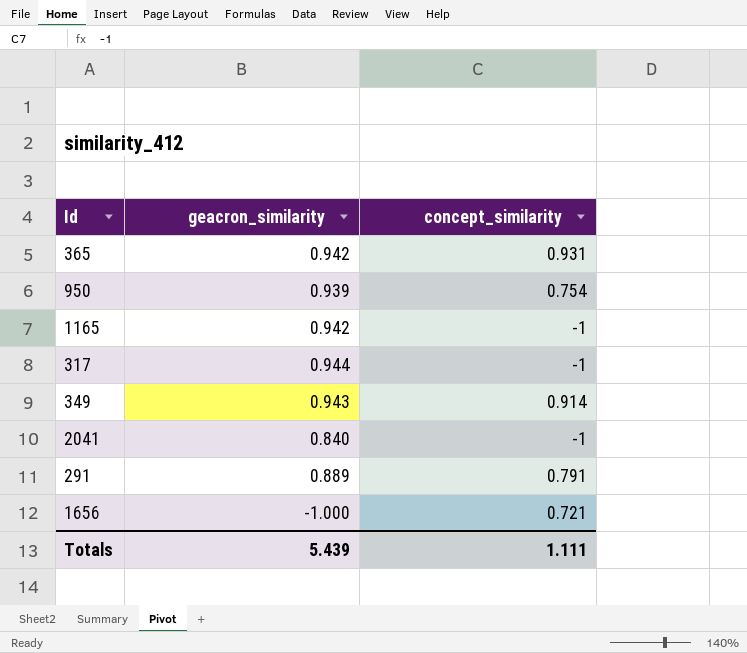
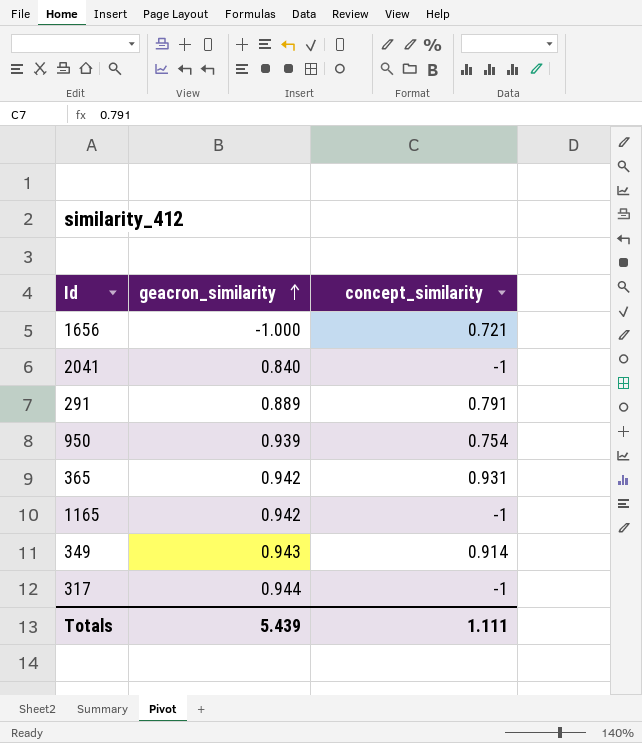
row order: none -> geacron_similarity ascending

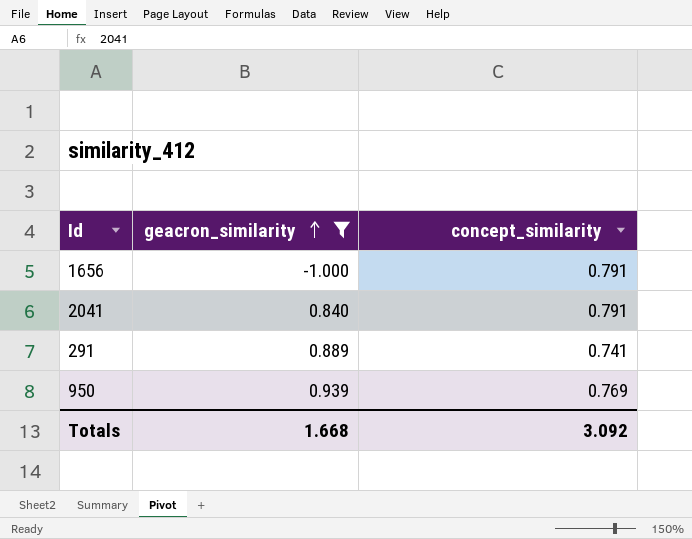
filter: none -> geacron_similarity <= 0.939
1656 | concept_similarity: 0.721 -> 0.791
2041 | concept_similarity: -1 -> 0.791
291 | concept_similarity: 0.791 -> 0.741
950 | concept_similarity: 0.754 -> 0.769
Totals | geacron_similarity: 5.439 -> 1.668
Totals | concept_similarity: 1.111 -> 3.092

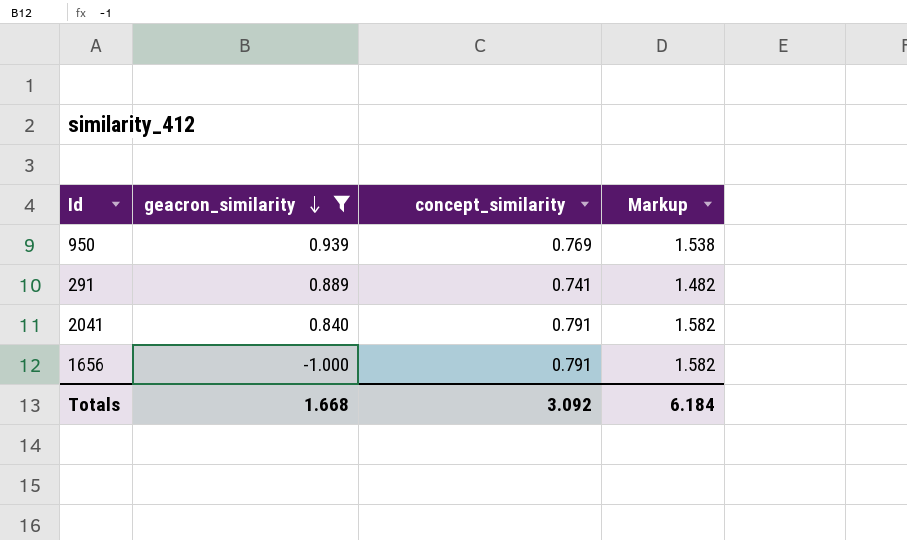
row order: geacron_similarity ascending -> geacron_similarity descending
column Markup | formula: none -> [concept_similarity] * 2

